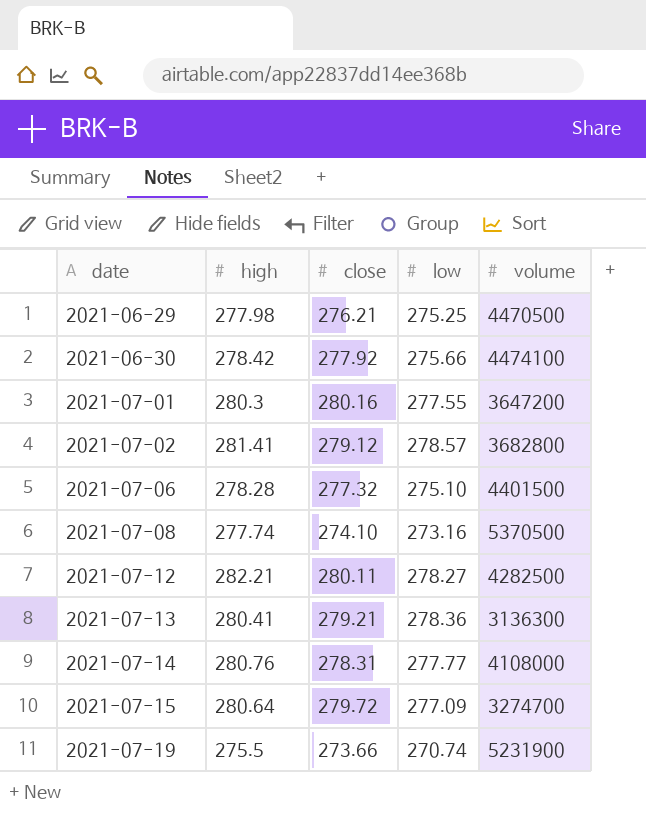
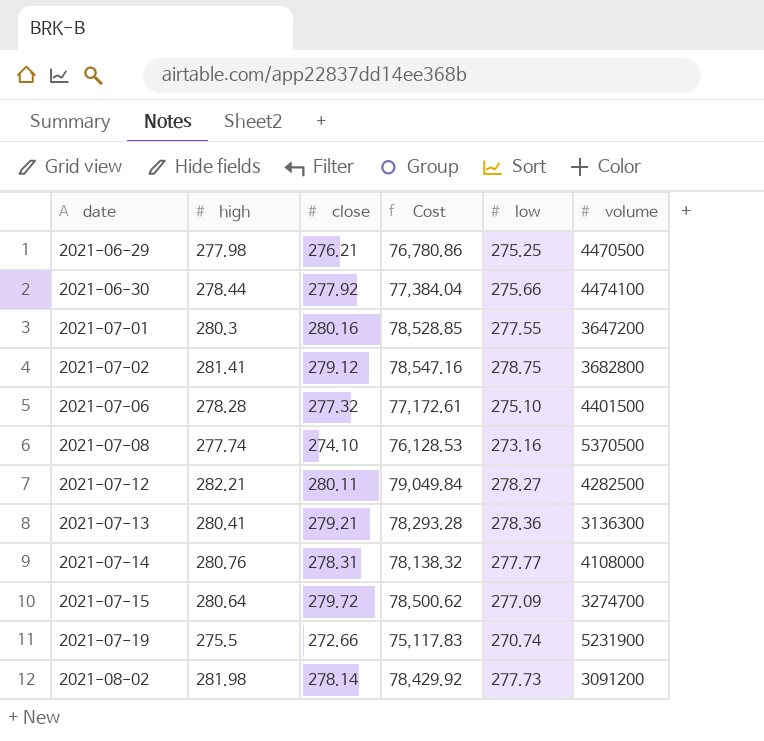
column Cost | formula: none -> [high] * [close]
2021-06-30 | high: 278.42 -> 278.44
2021-07-02 | low: 278.57 -> 278.75
2021-07-19 | close: 273.66 -> 272.66
row 2021-08-02: none -> 281.98 | 278.14 | 78,429.92 | 277.73 | 3091200

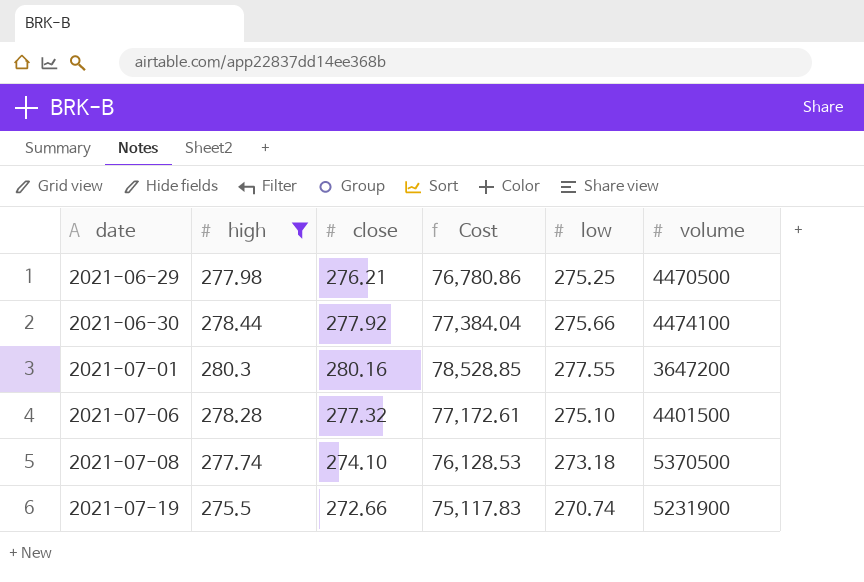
filter: none -> high <= 280.3
2021-07-08 | low: 273.16 -> 273.18

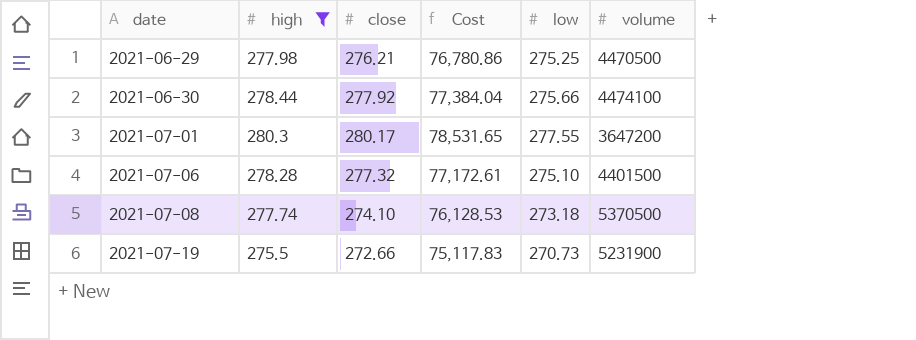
2021-07-01 | close: 280.16 -> 280.17
2021-07-01 | Cost: 78,528.85 -> 78,531.65
2021-07-19 | low: 270.74 -> 270.73

